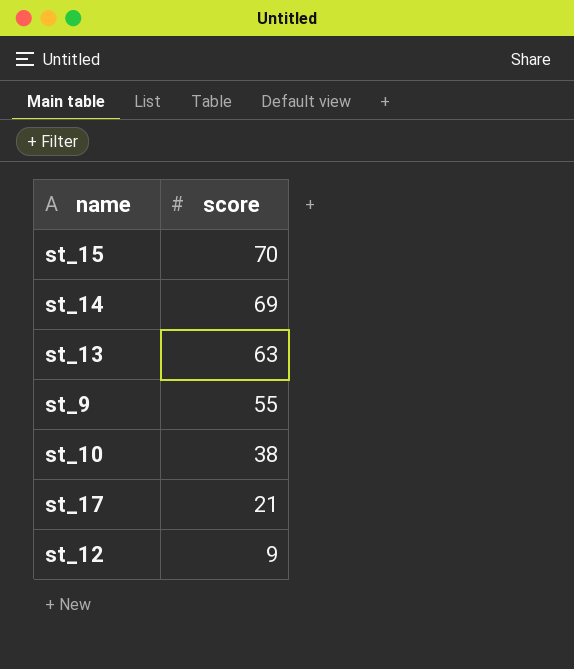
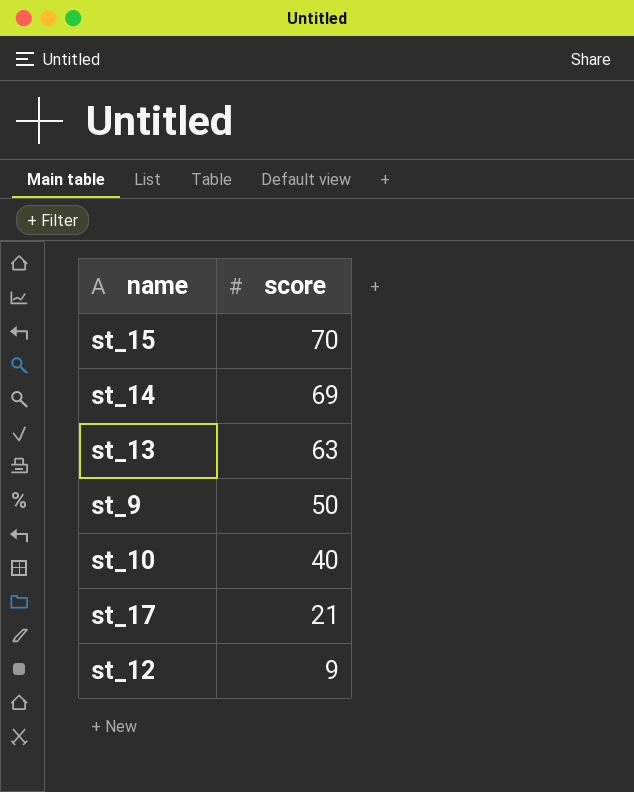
st_9 | score: 55 -> 50
st_10 | score: 38 -> 40

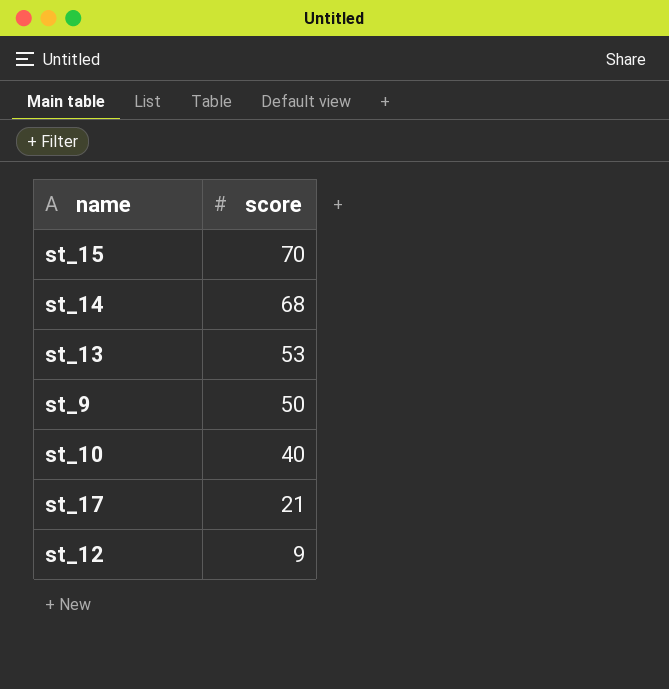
st_14 | score: 69 -> 68
st_13 | score: 63 -> 53

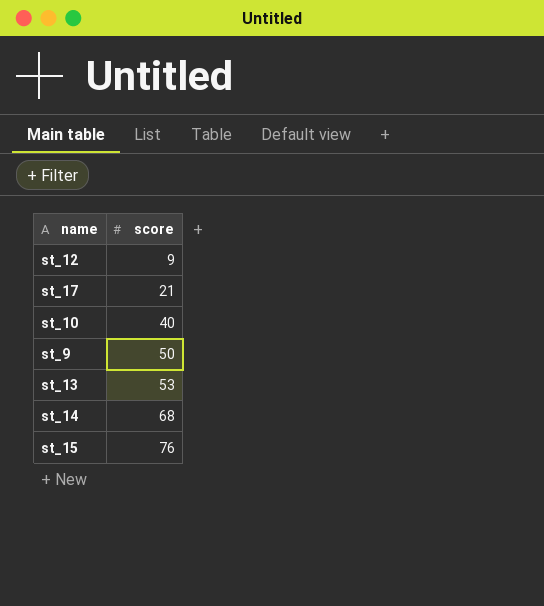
row order: score descending -> score ascending
st_15 | score: 70 -> 76

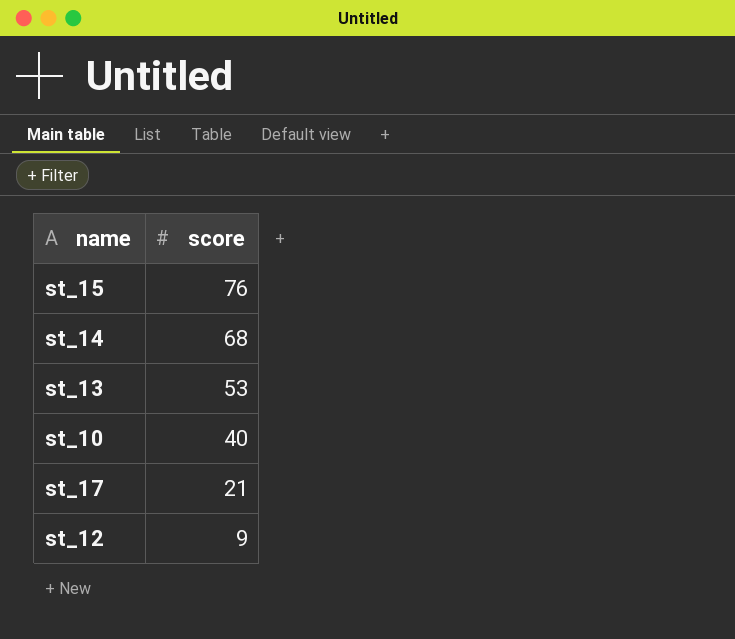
row order: score ascending -> score descending
row st_9: 50 -> none

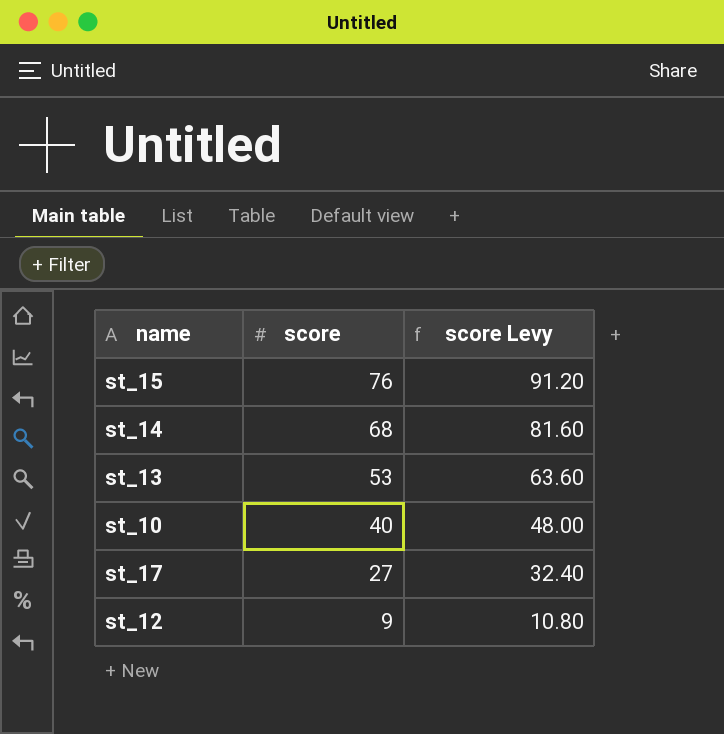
column score Levy | formula: none -> [score] * 1.2
st_17 | score: 21 -> 27

